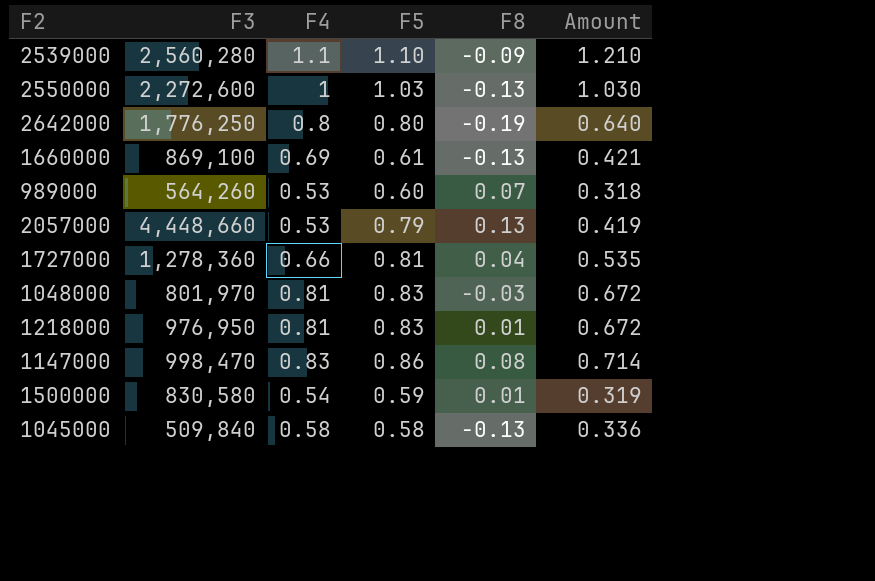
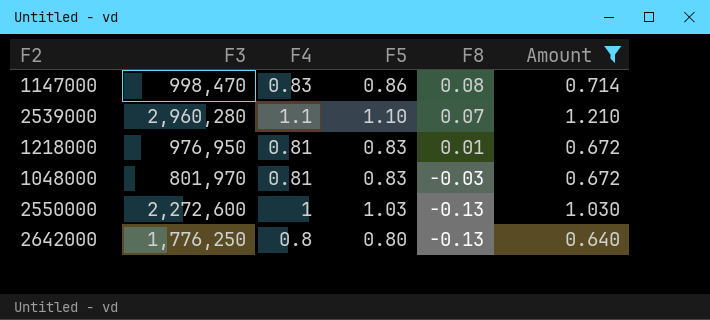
filter: none -> Amount >= 0.640
row order: none -> F8 descending
2539000 | F3: 2,560,280 -> 2,960,280
2539000 | F8: -0.09 -> 0.07
2642000 | F8: -0.19 -> -0.13

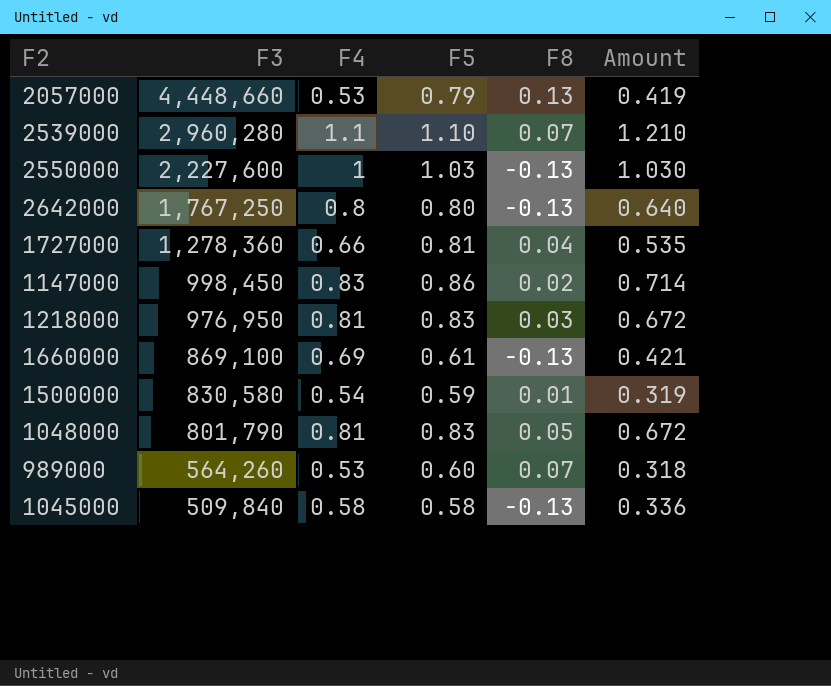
filter: Amount >= 0.640 -> none
row order: F8 descending -> F3 descending
2550000 | F3: 2,272,600 -> 2,227,600
2642000 | F3: 1,776,250 -> 1,767,250
1147000 | F3: 998,470 -> 998,450
1147000 | F8: 0.08 -> 0.02
1218000 | F8: 0.01 -> 0.03
1048000 | F3: 801,970 -> 801,790
1048000 | F8: -0.03 -> 0.05

